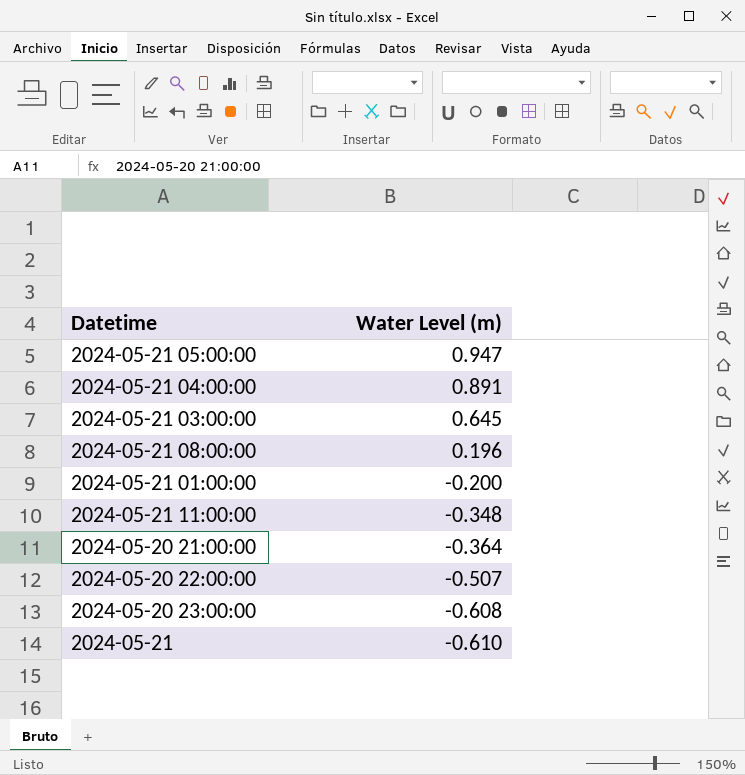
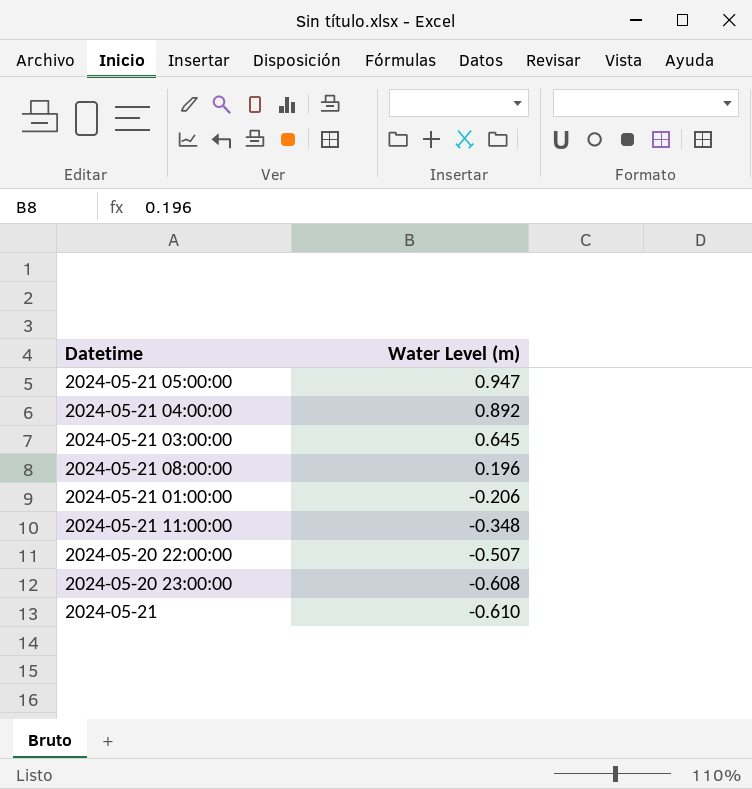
row 2024-05-20 21:00:00: -0.364 -> none
2024-05-21 04:00:00 | Water Level (m): 0.891 -> 0.892
2024-05-21 01:00:00 | Water Level (m): -0.200 -> -0.206

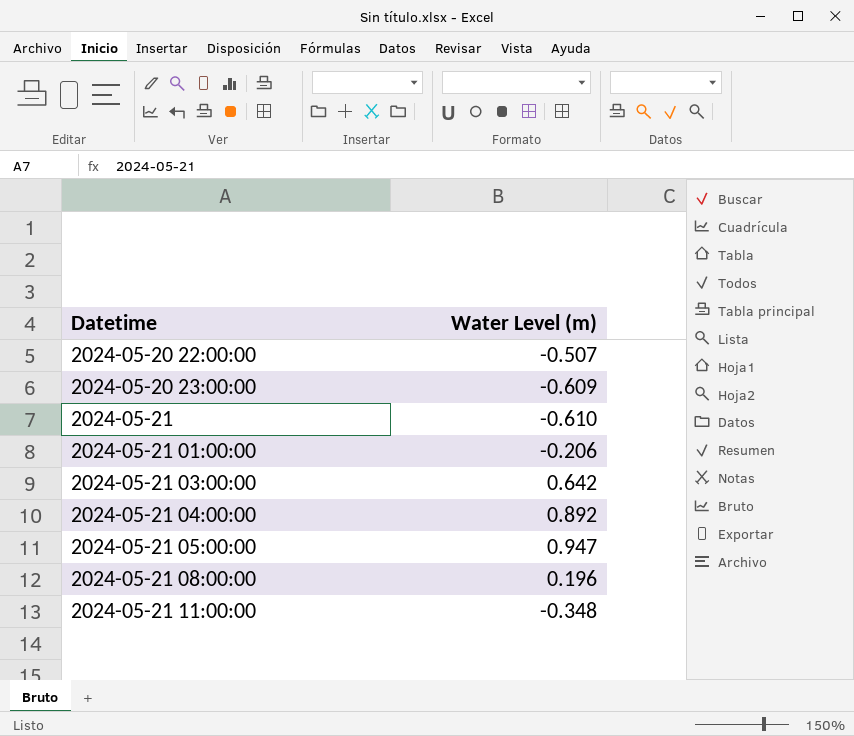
row order: Water Level (m) descending -> Datetime ascending
2024-05-20 23:00:00 | Water Level (m): -0.608 -> -0.609
2024-05-21 03:00:00 | Water Level (m): 0.645 -> 0.642

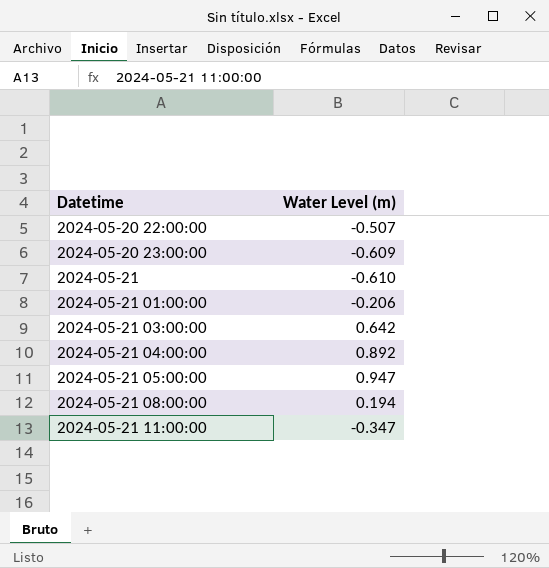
2024-05-21 08:00:00 | Water Level (m): 0.196 -> 0.194
2024-05-21 11:00:00 | Water Level (m): -0.348 -> -0.347

